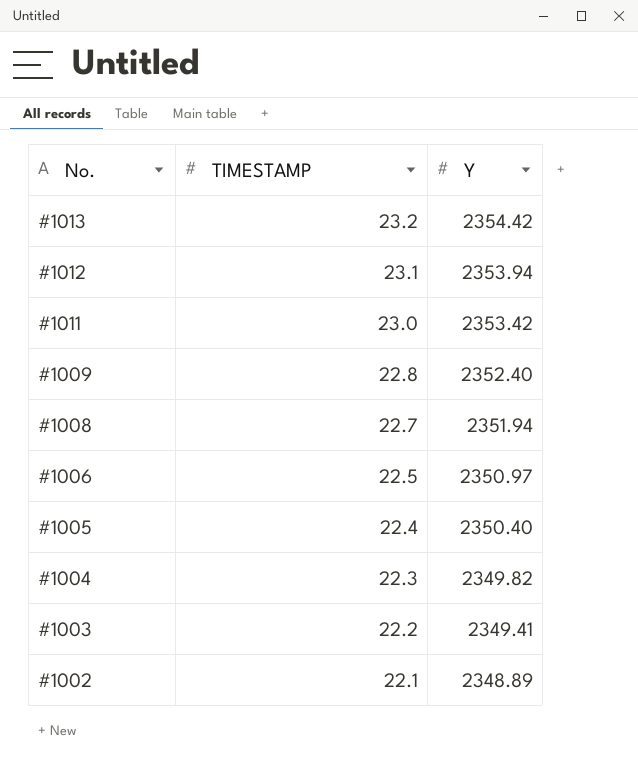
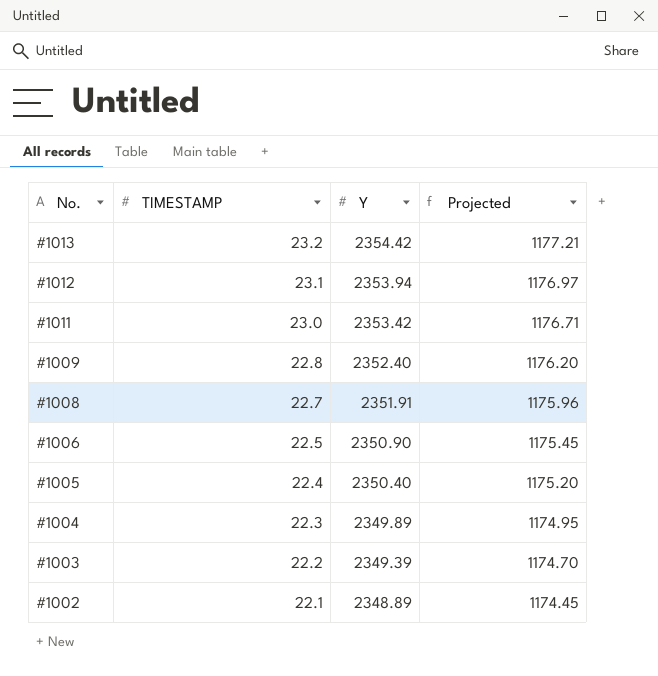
column Projected | formula: none -> [Y] * 0.5
#1008 | Y: 2351.94 -> 2351.91
#1006 | Y: 2350.97 -> 2350.90
#1004 | Y: 2349.82 -> 2349.89
#1003 | Y: 2349.41 -> 2349.39

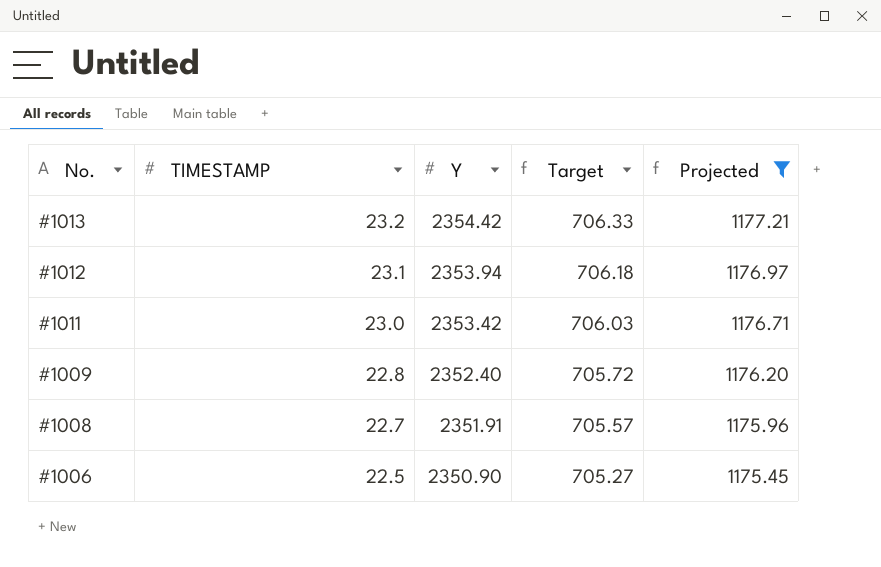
filter: none -> Projected >= 1175.45
column Target | formula: none -> [Y] * 0.3

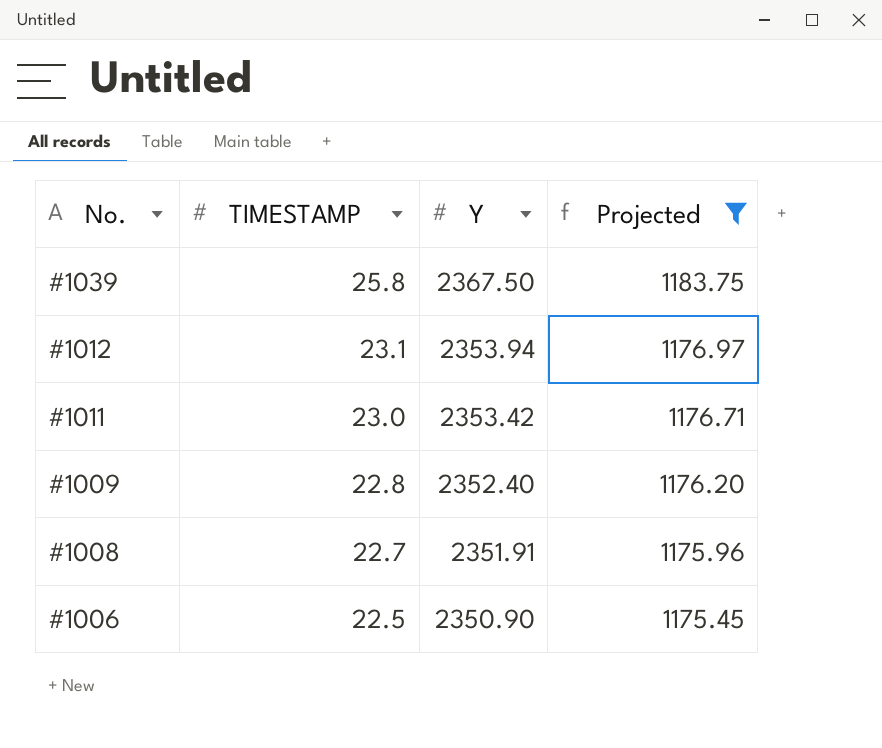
column Target | formula: [Y] * 0.3 -> none
row #1013: 23.2 | 2354.42 | 706.33 | 1177.21 -> none
row #1039: none -> 25.8 | 2367.50 | 1183.75

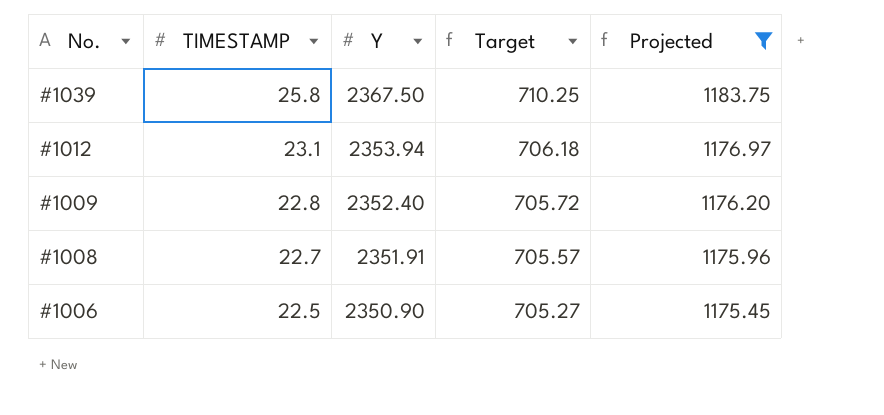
column Target | formula: none -> [Y] * 0.3
row #1011: 23.0 | 2353.42 | 1176.71 -> none

